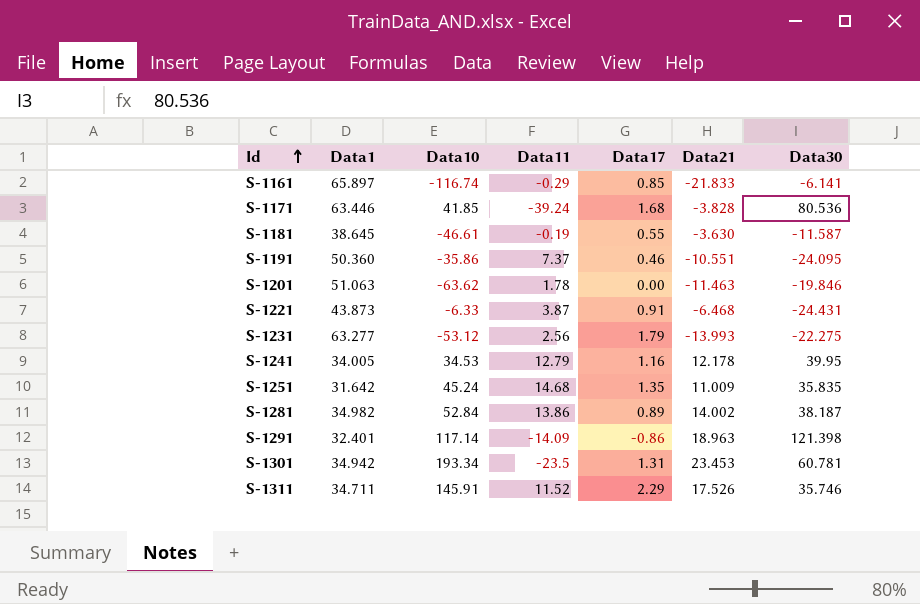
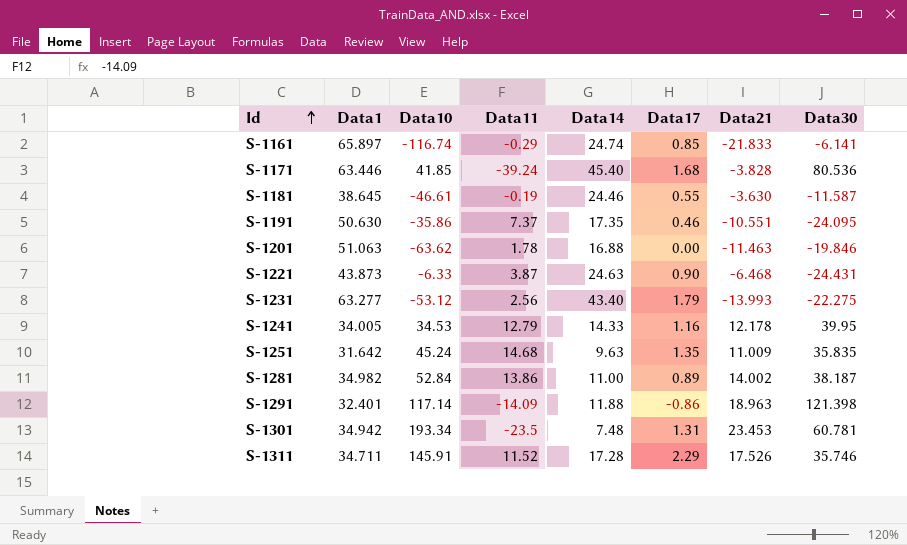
column Data14 | position: none -> 5
S-1191 | Data1: 50.360 -> 50.630
S-1221 | Data17: 0.91 -> 0.90

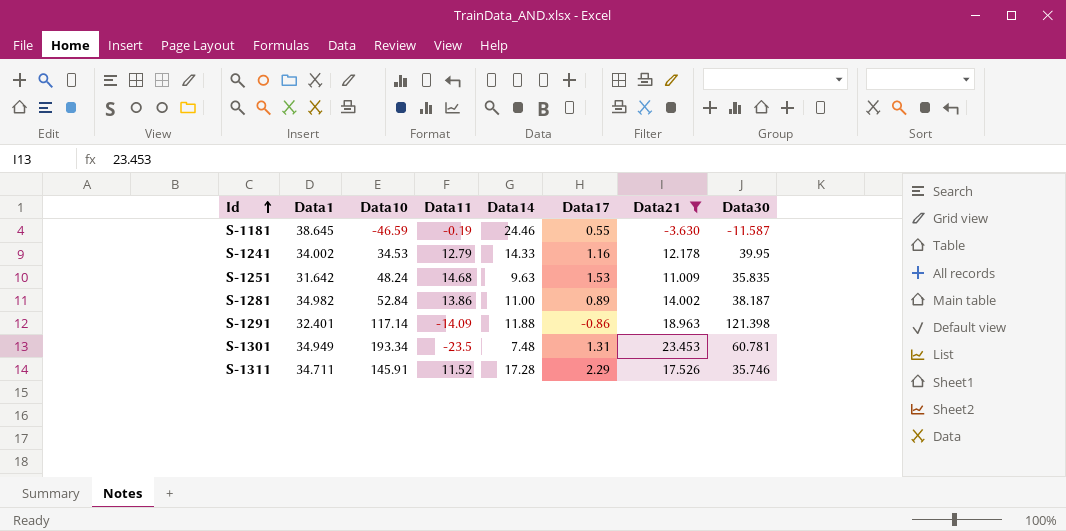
filter: none -> Data21 >= -3.630
S-1181 | Data10: -46.61 -> -46.59
S-1241 | Data1: 34.005 -> 34.002
S-1251 | Data10: 45.24 -> 48.24
S-1251 | Data17: 1.35 -> 1.53
S-1301 | Data1: 34.942 -> 34.949

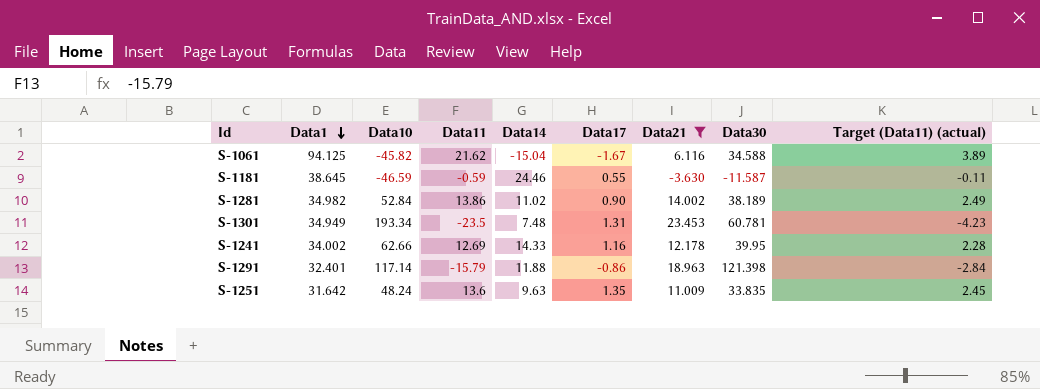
row order: Id ascending -> Data1 descending
column Target (Data11) (actual) | formula: none -> [Data11] * 0.18
row S-1311: 34.711 | 145.91 | 11.52 | 17.28 | 2.29 | 17.526 | 35.746 -> none
row S-1061: none -> 94.125 | -45.82 | 21.62 | -15.04 | -1.67 | 6.116 | 34.588 | 3.89
S-1181 | Data11: -0.19 -> -0.59
S-1281 | Data14: 11.00 -> 11.02
S-1281 | Data17: 0.89 -> 0.90
S-1281 | Data30: 38.187 -> 38.189
S-1241 | Data10: 34.53 -> 62.66
S-1241 | Data11: 12.79 -> 12.69
S-1291 | Data11: -14.09 -> -15.79
S-1251 | Data11: 14.68 -> 13.6
S-1251 | Data17: 1.53 -> 1.35
S-1251 | Data30: 35.835 -> 33.835

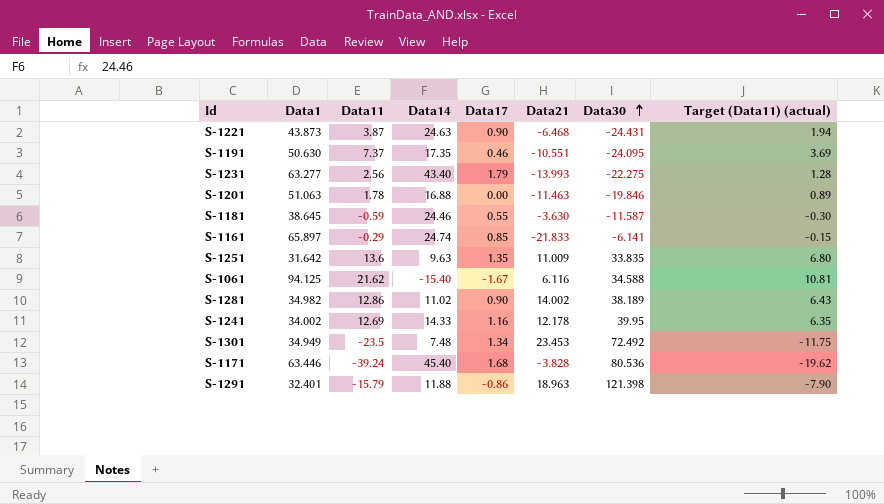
filter: Data21 >= -3.630 -> none
row order: Data1 descending -> Data30 ascending
column Data10 | position: 3 -> none
column Target (Data11) (actual) | formula: [Data11] * 0.18 -> [Data11] * 0.5
S-1061 | Data14: -15.04 -> -15.40
S-1281 | Data11: 13.86 -> 12.86
S-1301 | Data17: 1.31 -> 1.34
S-1301 | Data30: 60.781 -> 72.492

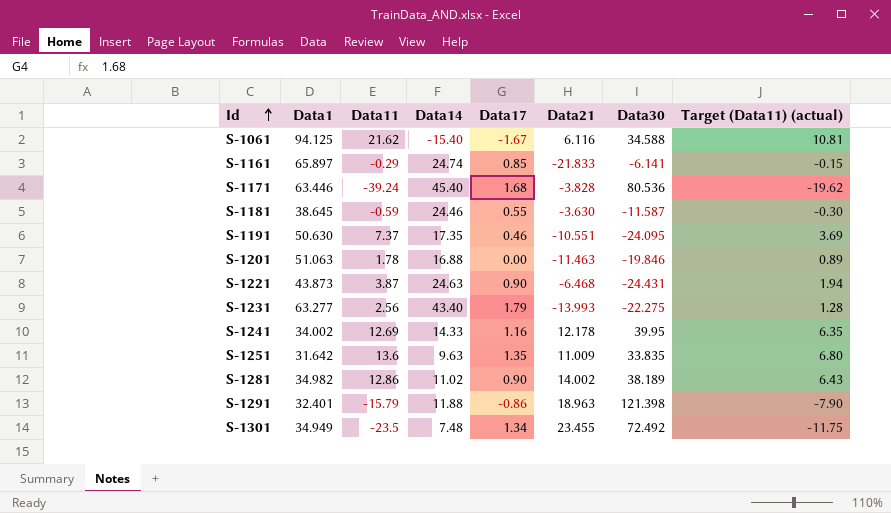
row order: Data30 ascending -> Id ascending
S-1301 | Data21: 23.453 -> 23.455

